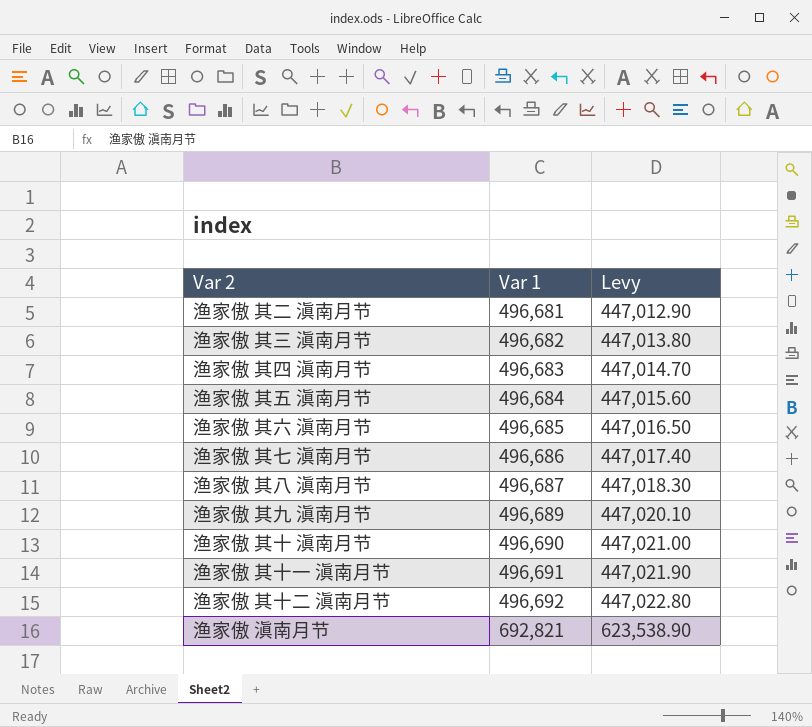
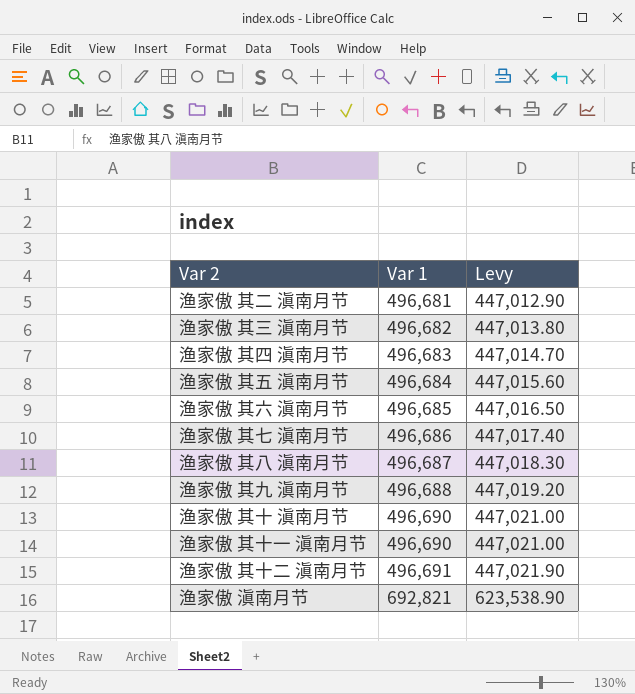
渔家傲 其九 滇南月节 | Var 1: 496,689 -> 496,688
渔家傲 其九 滇南月节 | Levy: 447,020.10 -> 447,019.20
渔家傲 其十一 滇南月节 | Var 1: 496,691 -> 496,690
渔家傲 其十一 滇南月节 | Levy: 447,021.90 -> 447,021.00
渔家傲 其十二 滇南月节 | Var 1: 496,692 -> 496,691
渔家傲 其十二 滇南月节 | Levy: 447,022.80 -> 447,021.90

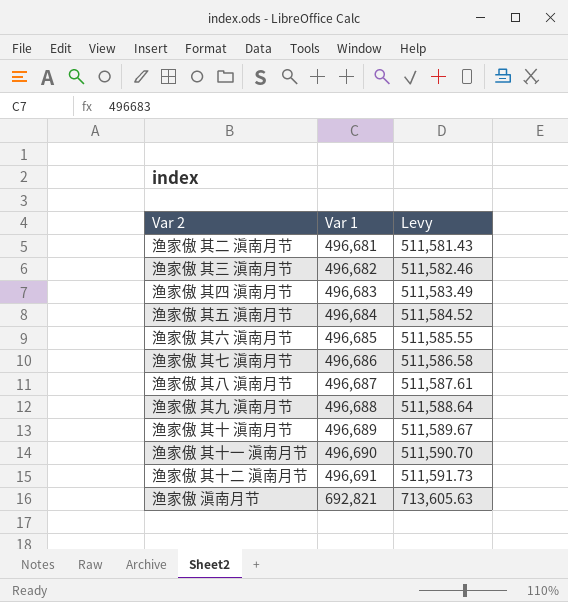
column Levy | formula: [Var 1] * 0.9 -> [Var 1] * 1.03
渔家傲 其十 滇南月节 | Var 1: 496,690 -> 496,689

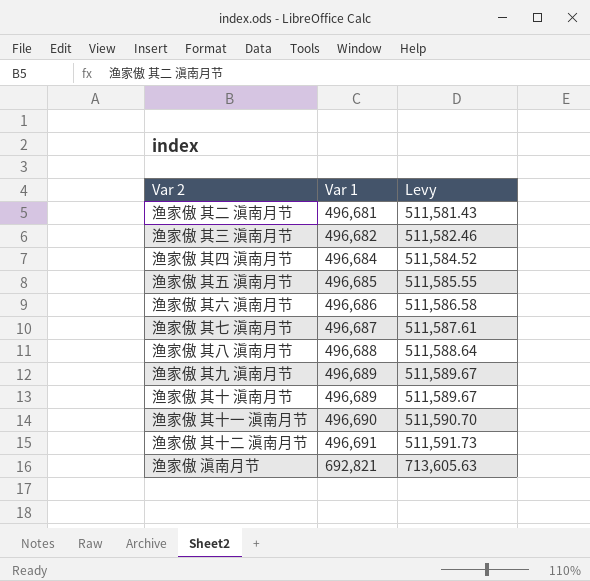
渔家傲 其四 滇南月节 | Var 1: 496,683 -> 496,684
渔家傲 其四 滇南月节 | Levy: 511,583.49 -> 511,584.52
渔家傲 其五 滇南月节 | Var 1: 496,684 -> 496,685
渔家傲 其五 滇南月节 | Levy: 511,584.52 -> 511,585.55
渔家傲 其六 滇南月节 | Var 1: 496,685 -> 496,686
渔家傲 其六 滇南月节 | Levy: 511,585.55 -> 511,586.58
渔家傲 其七 滇南月节 | Var 1: 496,686 -> 496,687
渔家傲 其七 滇南月节 | Levy: 511,586.58 -> 511,587.61
渔家傲 其八 滇南月节 | Var 1: 496,687 -> 496,688
渔家傲 其八 滇南月节 | Levy: 511,587.61 -> 511,588.64
渔家傲 其九 滇南月节 | Var 1: 496,688 -> 496,689
渔家傲 其九 滇南月节 | Levy: 511,588.64 -> 511,589.67

